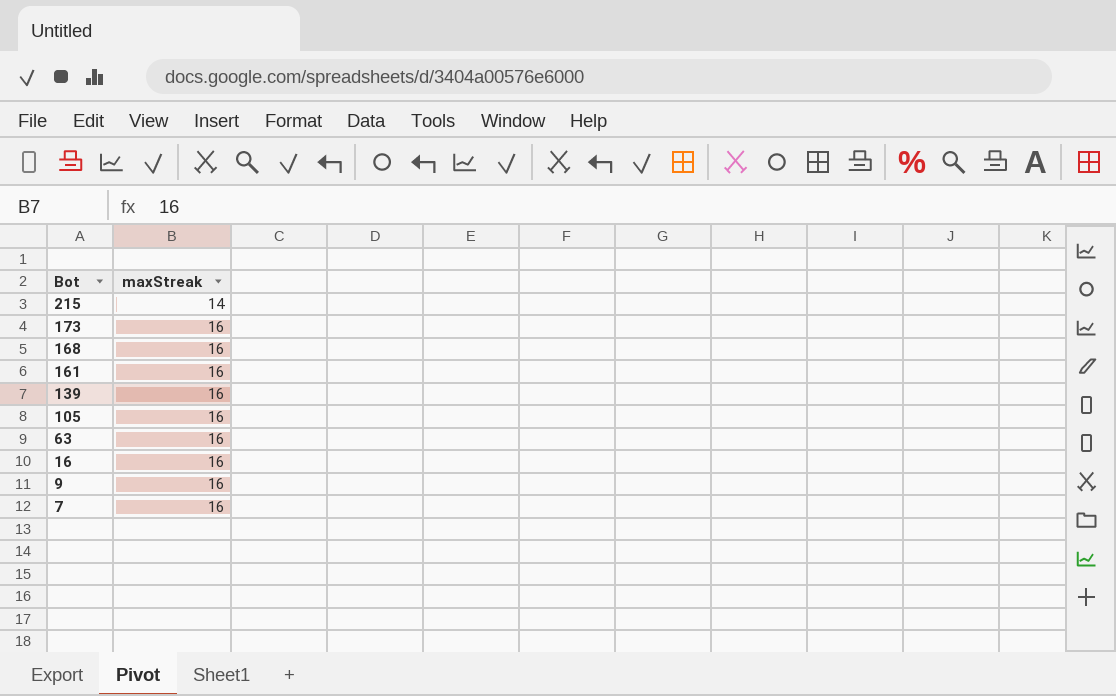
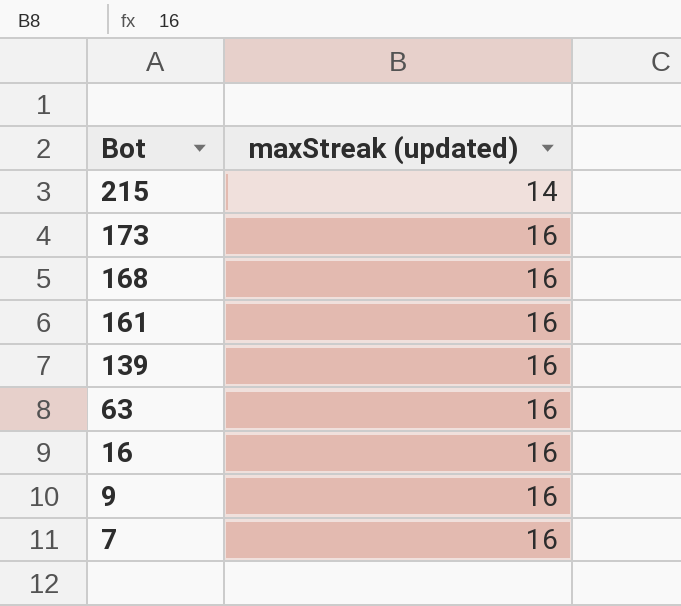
column name: maxStreak -> maxStreak (updated)
row 105: 16 -> none

